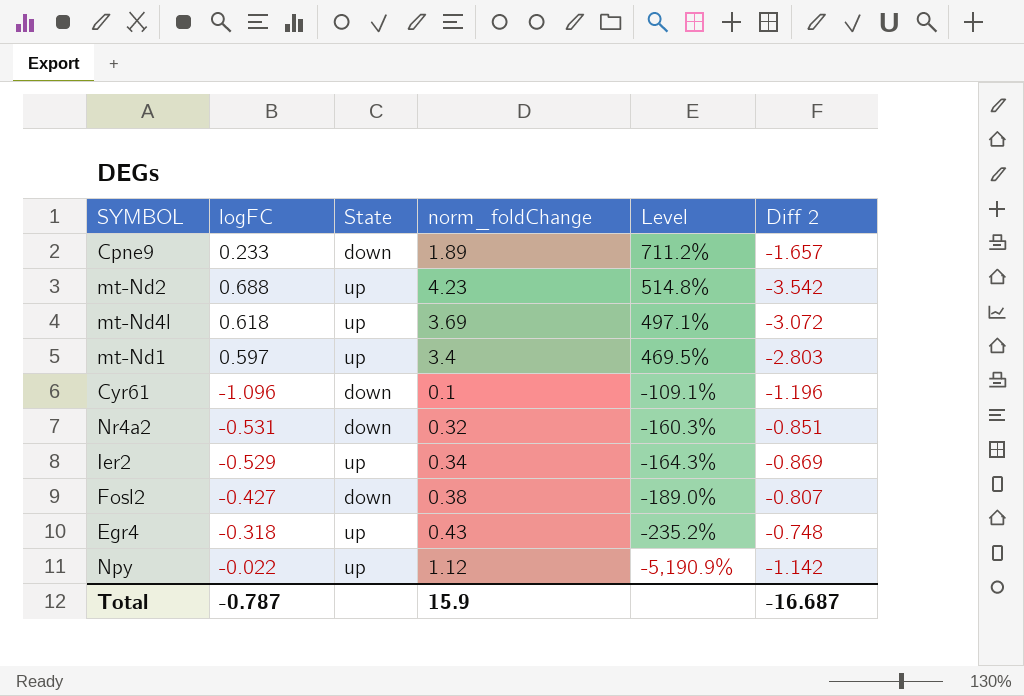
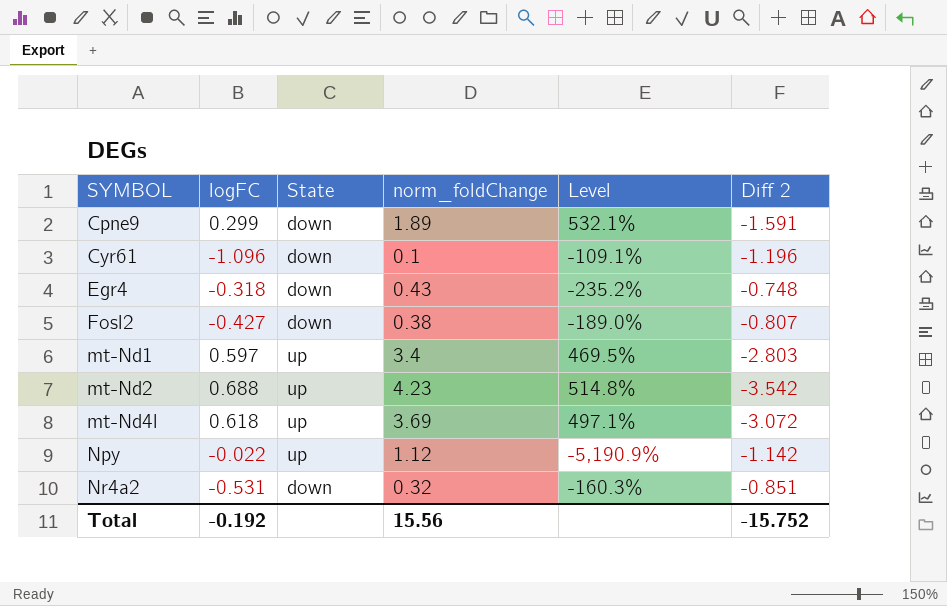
row order: Level descending -> SYMBOL ascending
row Ier2: -0.529 | up | 0.34 | -164.3% | -0.869 -> none
Cpne9 | logFC: 0.233 -> 0.299
Cpne9 | Level: 711.2% -> 532.1%
Cpne9 | Diff 2: -1.657 -> -1.591
Egr4 | State: up -> down
Total | logFC: -0.787 -> -0.192
Total | norm_foldChange: 15.9 -> 15.56
Total | Diff 2: -16.687 -> -15.752

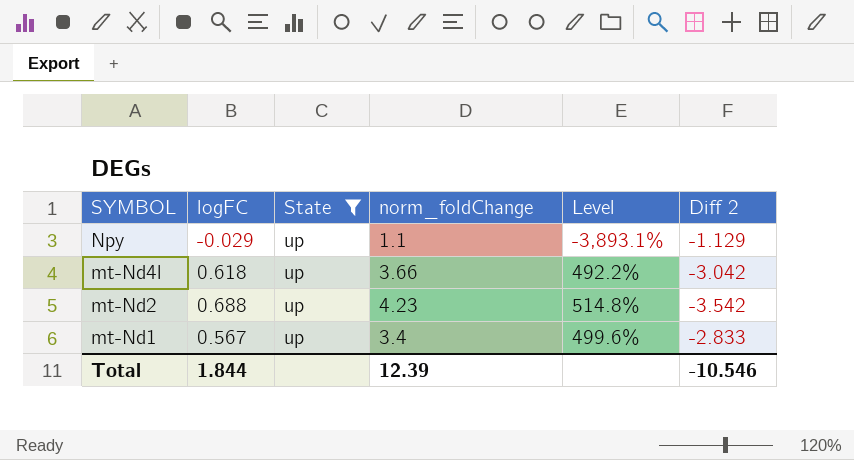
filter: none -> State = up
row order: SYMBOL ascending -> SYMBOL descending
Npy | logFC: -0.022 -> -0.029
Npy | norm_foldChange: 1.12 -> 1.1
Npy | Level: -5,190.9% -> -3,893.1%
Npy | Diff 2: -1.142 -> -1.129
mt-Nd4l | norm_foldChange: 3.69 -> 3.66
mt-Nd4l | Level: 497.1% -> 492.2%
mt-Nd4l | Diff 2: -3.072 -> -3.042
mt-Nd1 | logFC: 0.597 -> 0.567
mt-Nd1 | Level: 469.5% -> 499.6%
mt-Nd1 | Diff 2: -2.803 -> -2.833
Total | logFC: -0.192 -> 1.844
Total | norm_foldChange: 15.56 -> 12.39
Total | Diff 2: -15.752 -> -10.546

